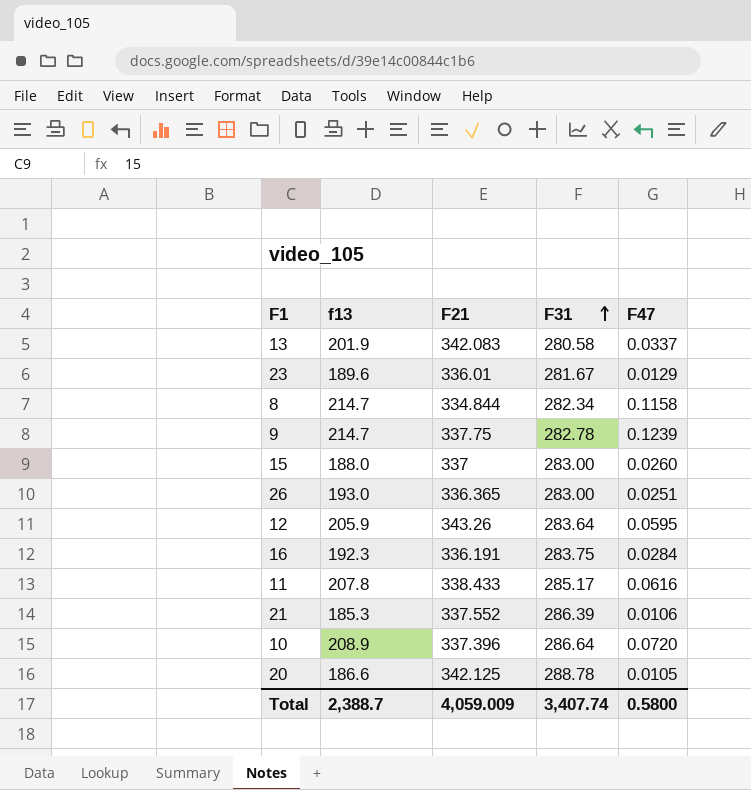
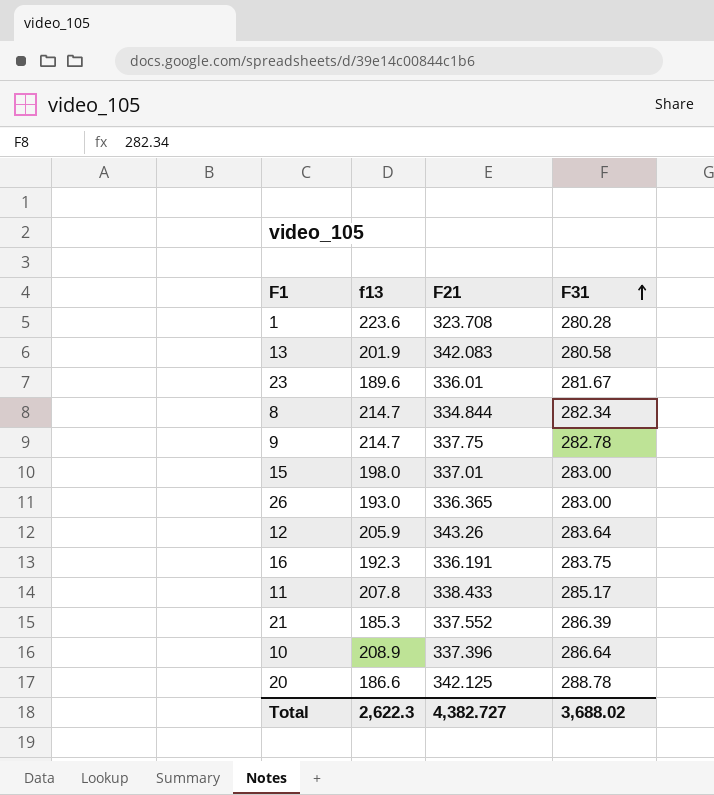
column F47 | position: 5 -> none
row 1: none -> 223.6 | 323.708 | 280.28
15 | f13: 188.0 -> 198.0
15 | F21: 337 -> 337.01
Total | f13: 2,388.7 -> 2,622.3
Total | F21: 4,059.009 -> 4,382.727
Total | F31: 3,407.74 -> 3,688.02

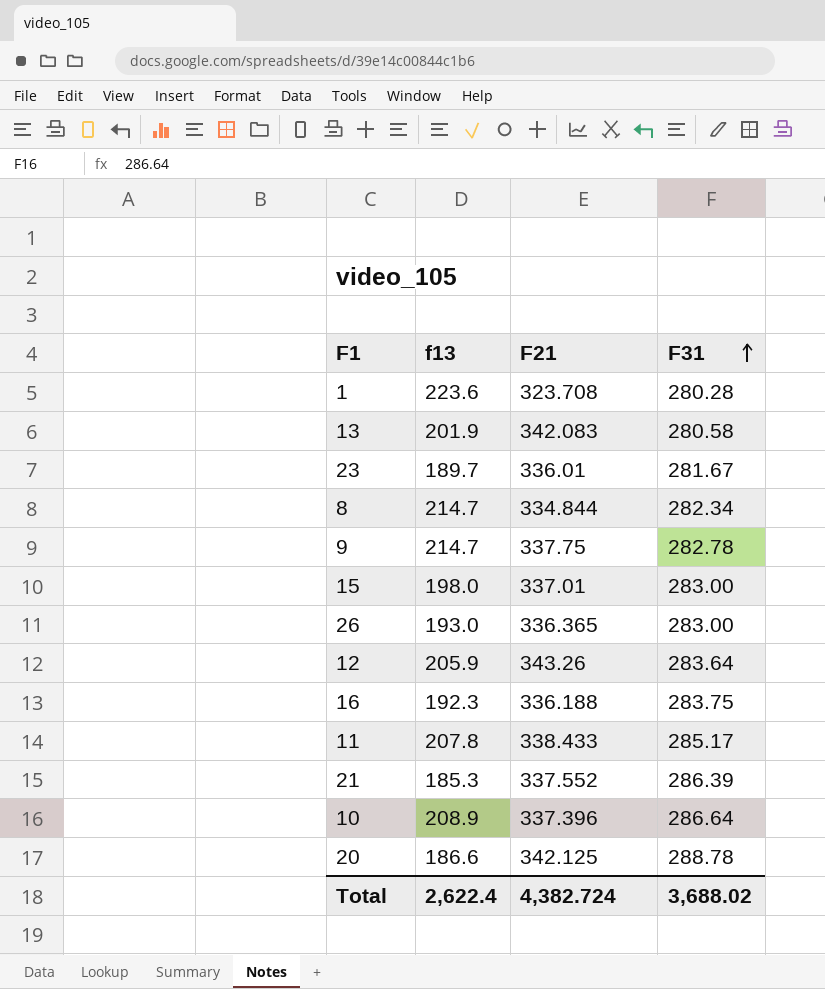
23 | f13: 189.6 -> 189.7
16 | F21: 336.191 -> 336.188
Total | f13: 2,622.3 -> 2,622.4
Total | F21: 4,382.727 -> 4,382.724

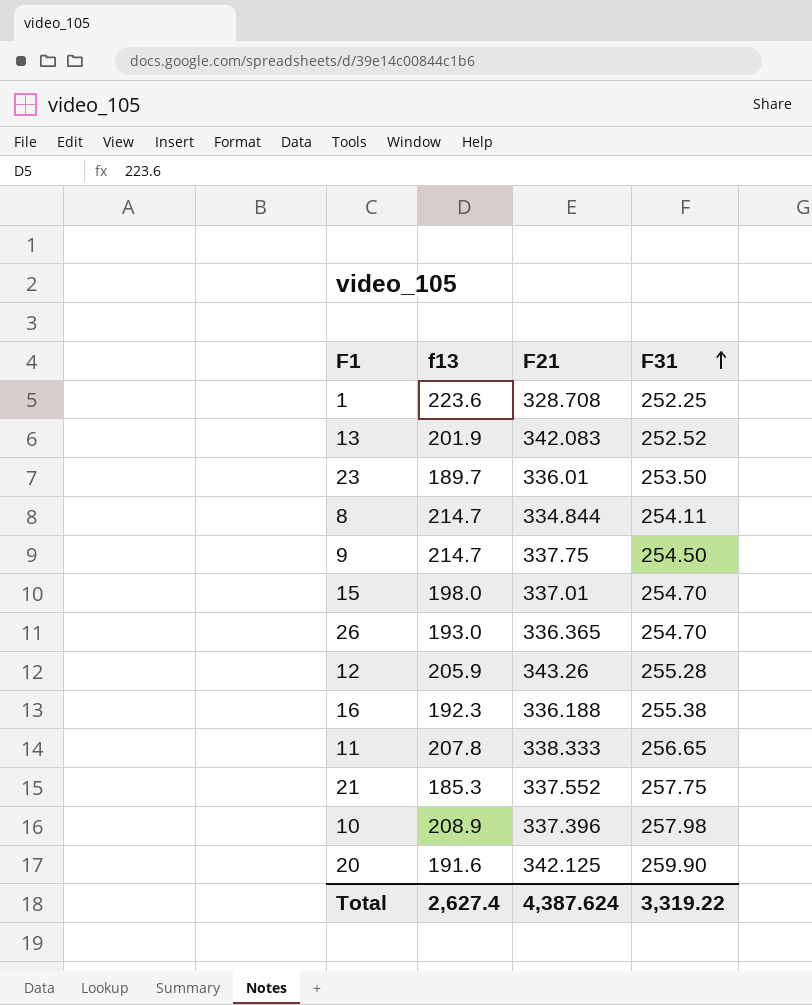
1 | F21: 323.708 -> 328.708
1 | F31: 280.28 -> 252.25
13 | F31: 280.58 -> 252.52
23 | F31: 281.67 -> 253.50
8 | F31: 282.34 -> 254.11
9 | F31: 282.78 -> 254.50
15 | F31: 283.00 -> 254.70
26 | F31: 283.00 -> 254.70
12 | F31: 283.64 -> 255.28
16 | F31: 283.75 -> 255.38
11 | F21: 338.433 -> 338.333
11 | F31: 285.17 -> 256.65
21 | F31: 286.39 -> 257.75
10 | F31: 286.64 -> 257.98
20 | f13: 186.6 -> 191.6
20 | F31: 288.78 -> 259.90
Total | f13: 2,622.4 -> 2,627.4
Total | F21: 4,382.724 -> 4,387.624
Total | F31: 3,688.02 -> 3,319.22

